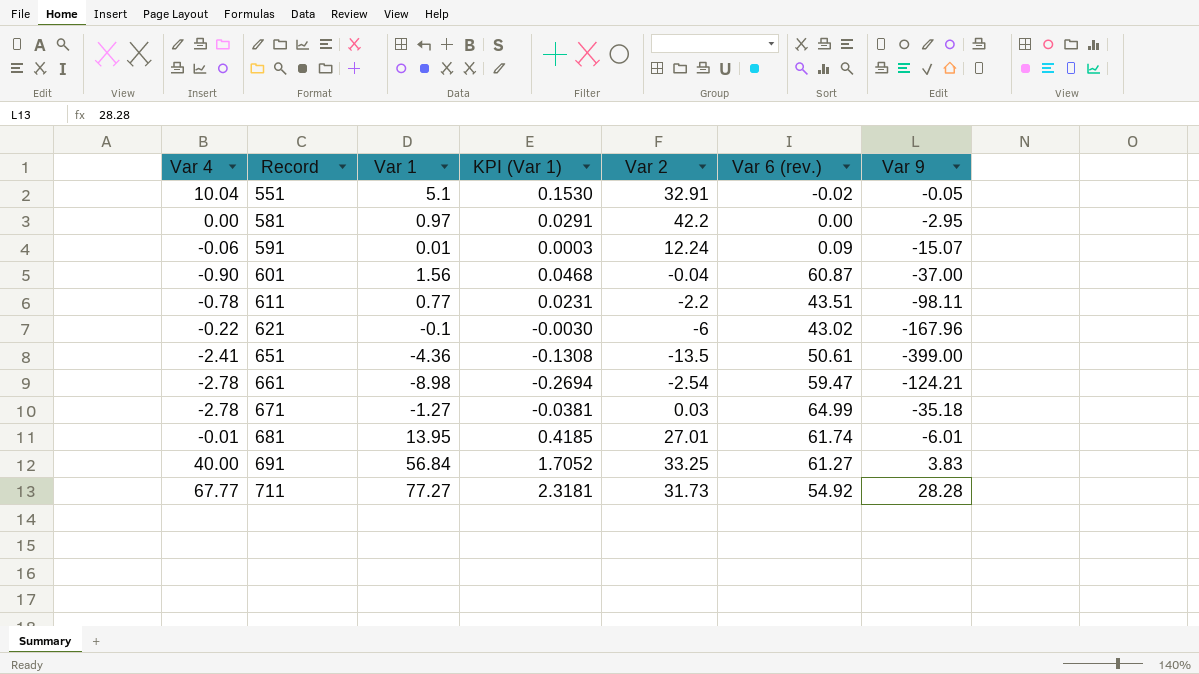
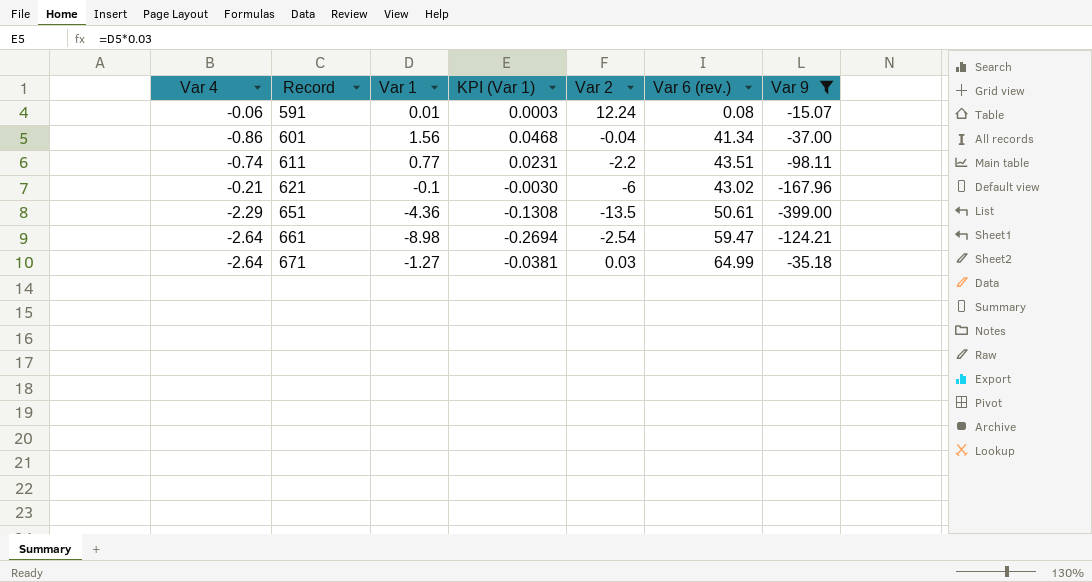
filter: none -> Var 9 <= -15.07
591 | Var 6 (rev.): 0.09 -> 0.08
601 | Var 4: -0.90 -> -0.86
601 | Var 6 (rev.): 60.87 -> 41.34
611 | Var 4: -0.78 -> -0.74
621 | Var 4: -0.22 -> -0.21
651 | Var 4: -2.41 -> -2.29
661 | Var 4: -2.78 -> -2.64
671 | Var 4: -2.78 -> -2.64

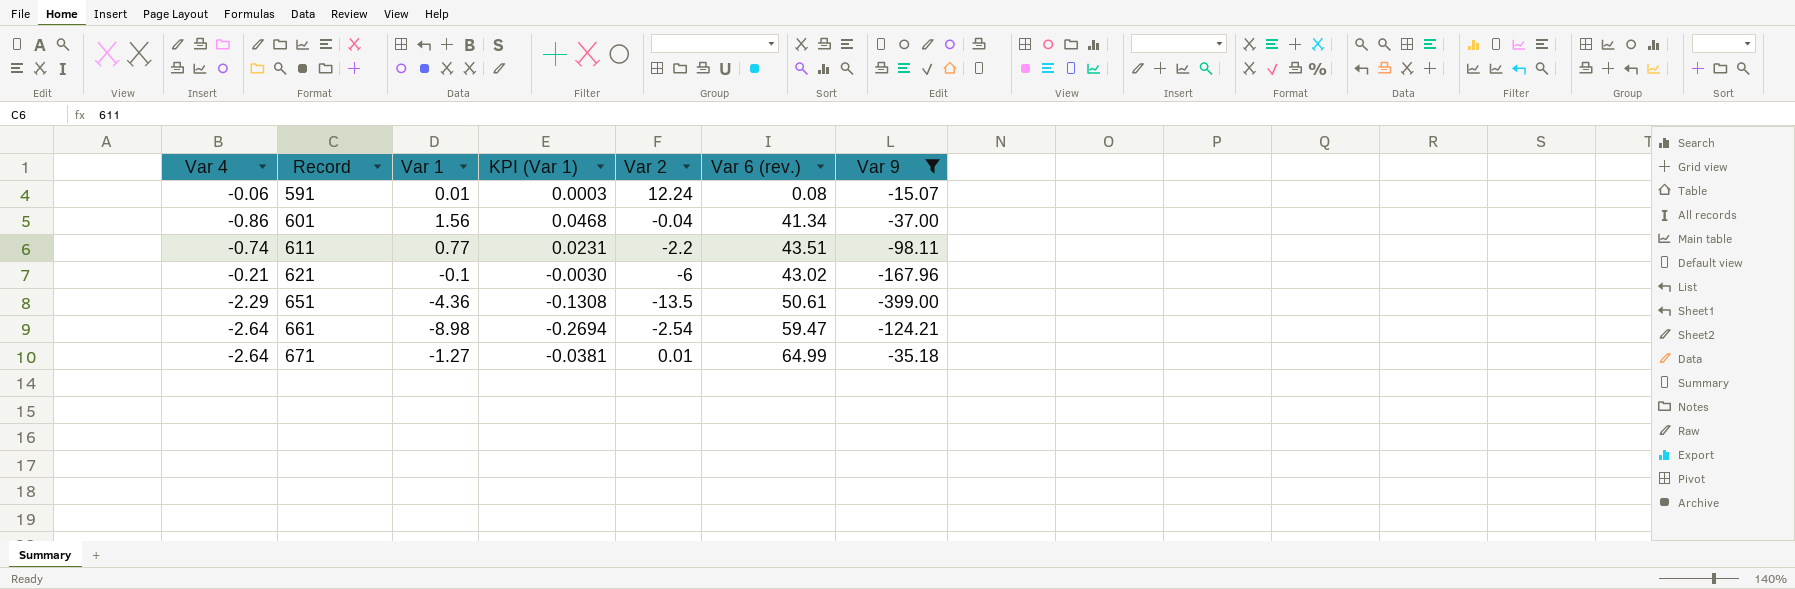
671 | Var 2: 0.03 -> 0.01

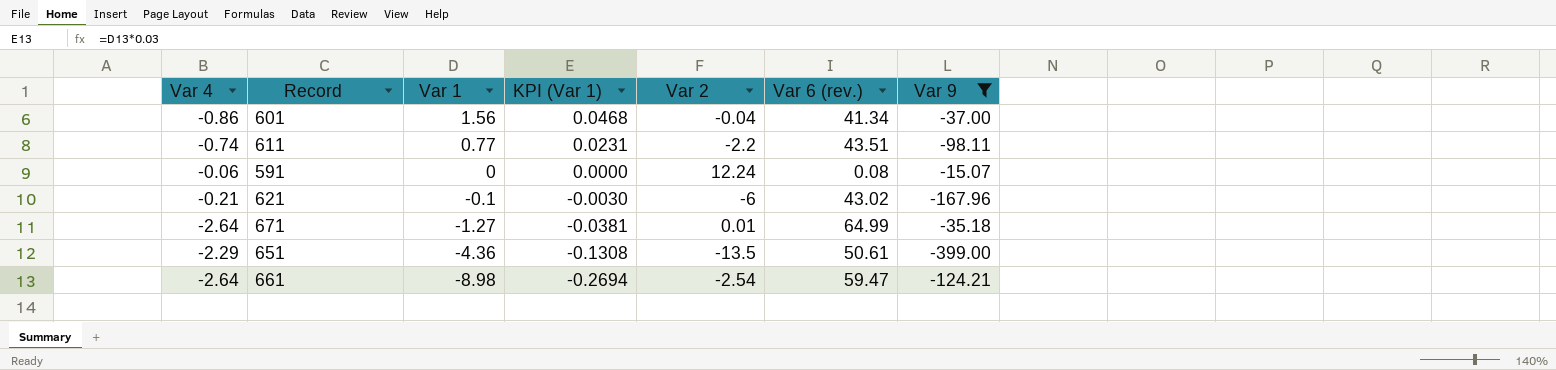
row order: Record ascending -> Var 1 descending
591 | Var 1: 0.01 -> 0
591 | KPI (Var 1): 0.0003 -> 0.0000

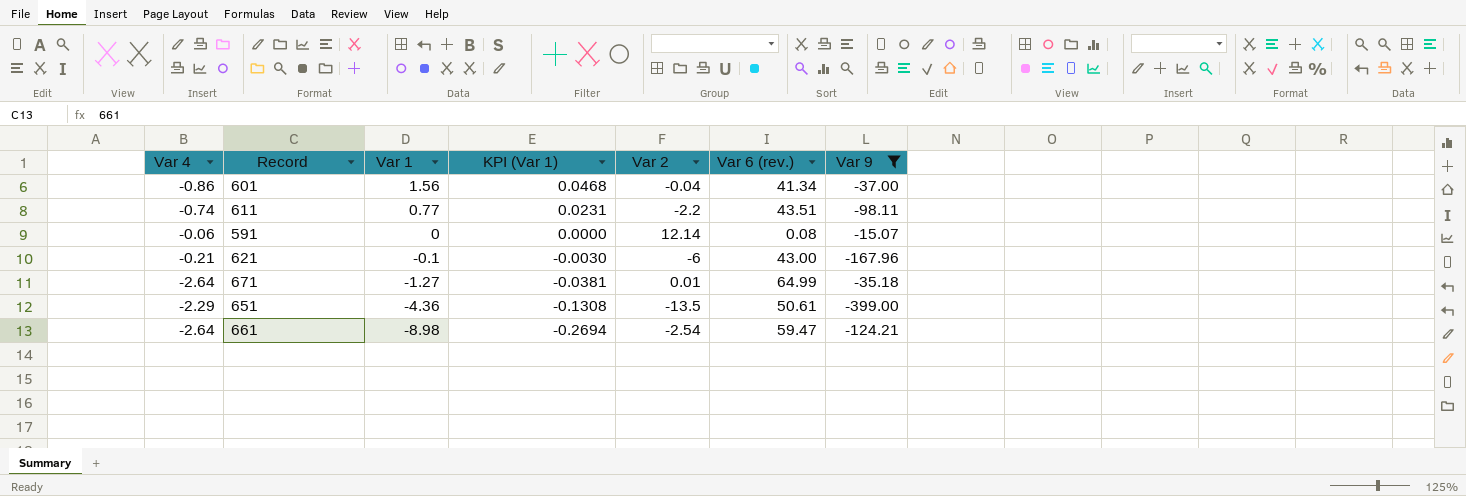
591 | Var 2: 12.24 -> 12.14
621 | Var 6 (rev.): 43.02 -> 43.00

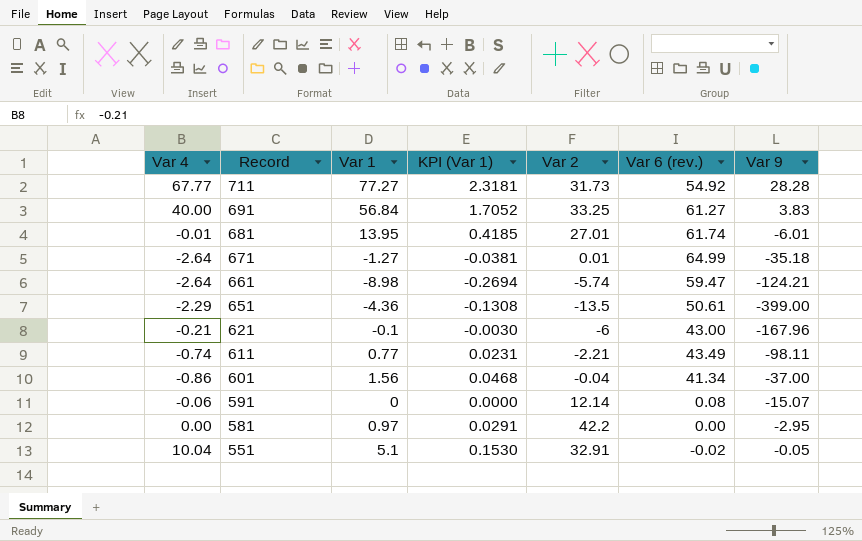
filter: Var 9 <= -15.07 -> none
row order: Var 1 descending -> Record descending
661 | Var 2: -2.54 -> -5.74
611 | Var 2: -2.2 -> -2.21
611 | Var 6 (rev.): 43.51 -> 43.49

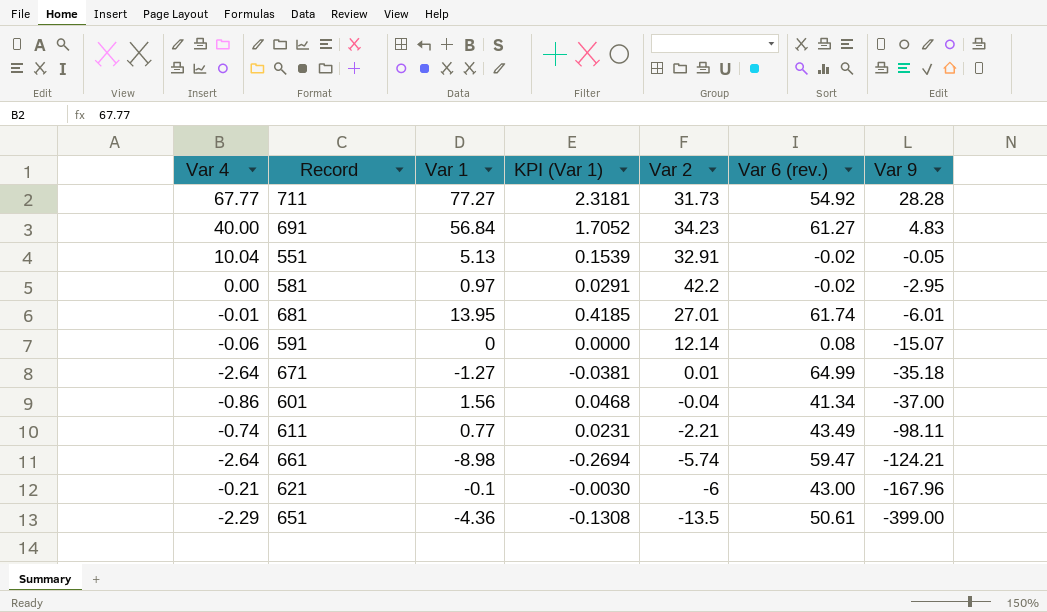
row order: Record descending -> Var 9 descending
691 | Var 2: 33.25 -> 34.23
691 | Var 9: 3.83 -> 4.83
551 | Var 1: 5.1 -> 5.13
551 | KPI (Var 1): 0.1530 -> 0.1539
581 | Var 6 (rev.): 0.00 -> -0.02

